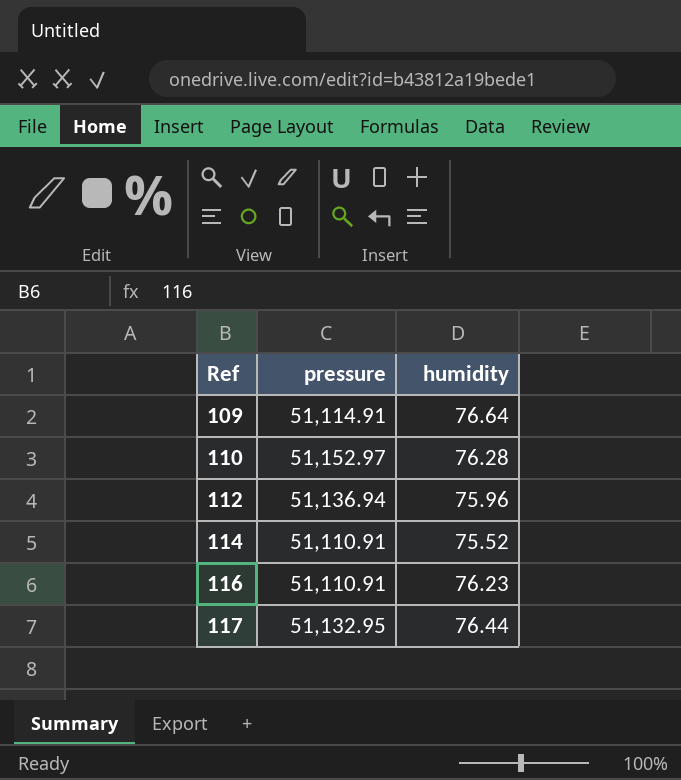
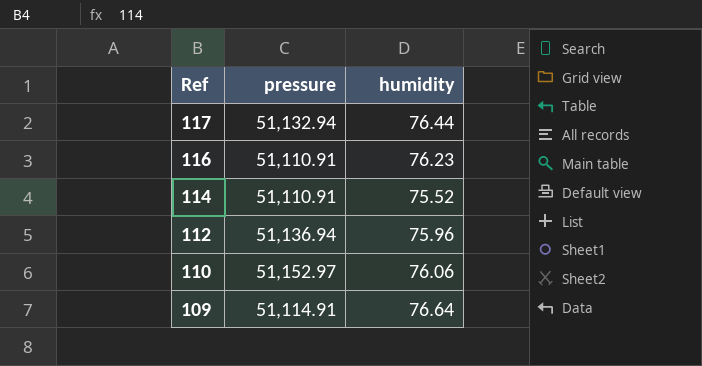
row order: Ref ascending -> Ref descending
117 | pressure: 51,132.95 -> 51,132.94
110 | humidity: 76.28 -> 76.06

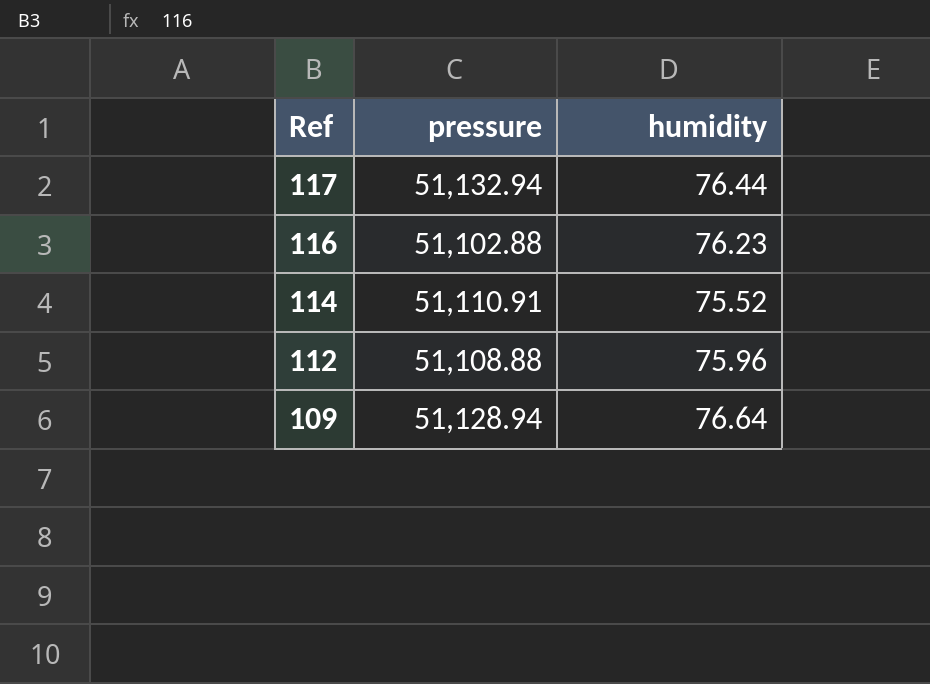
row 110: 51,152.97 | 76.06 -> none
116 | pressure: 51,110.91 -> 51,102.88
112 | pressure: 51,136.94 -> 51,108.88
109 | pressure: 51,114.91 -> 51,128.94

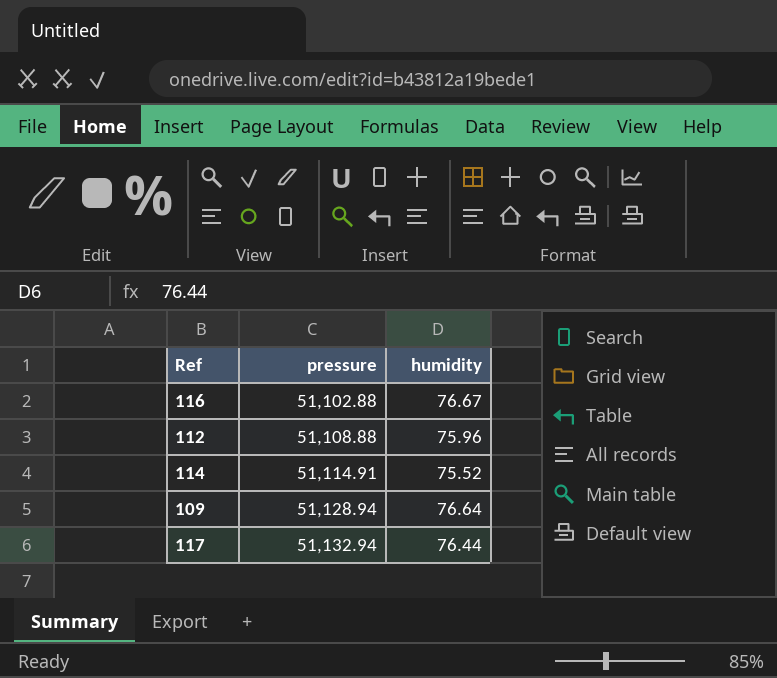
row order: Ref descending -> pressure ascending
116 | humidity: 76.23 -> 76.67
114 | pressure: 51,110.91 -> 51,114.91

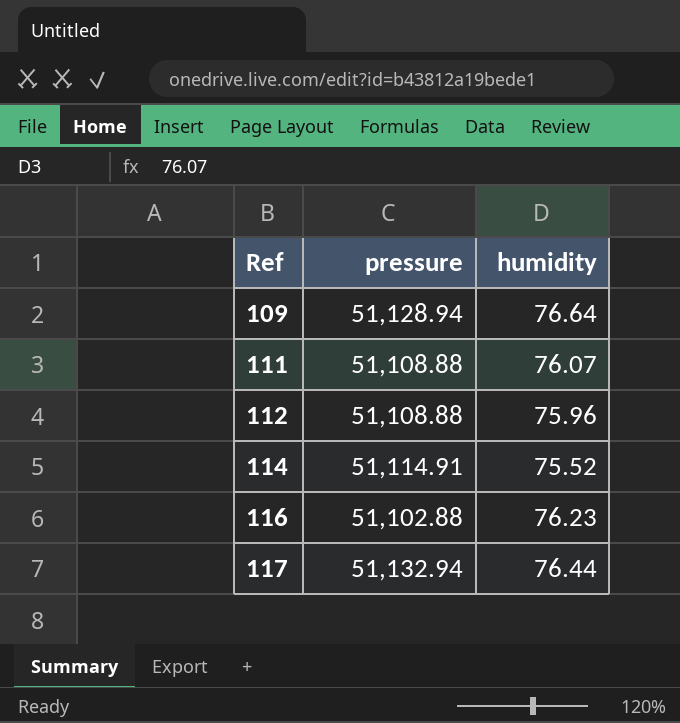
row order: pressure ascending -> Ref ascending
row 111: none -> 51,108.88 | 76.07
116 | humidity: 76.67 -> 76.23

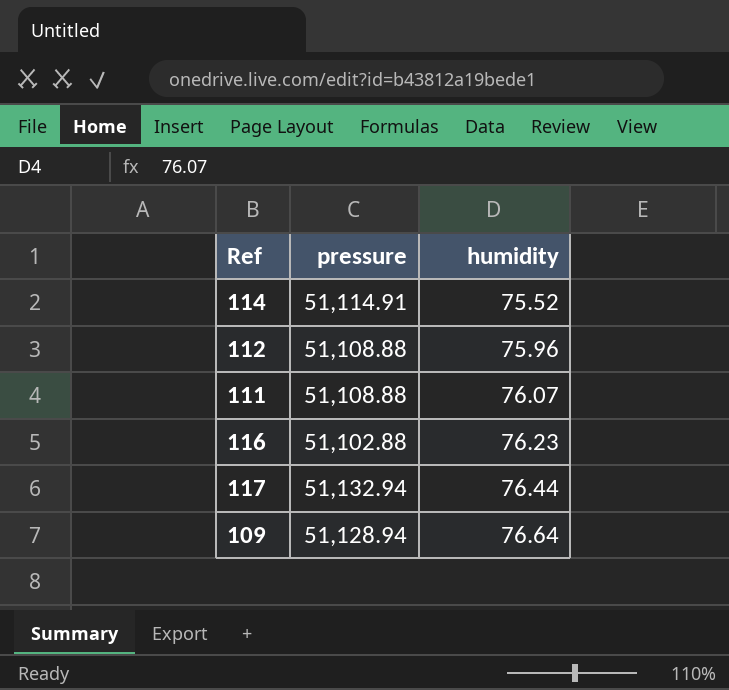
row order: Ref ascending -> humidity ascending

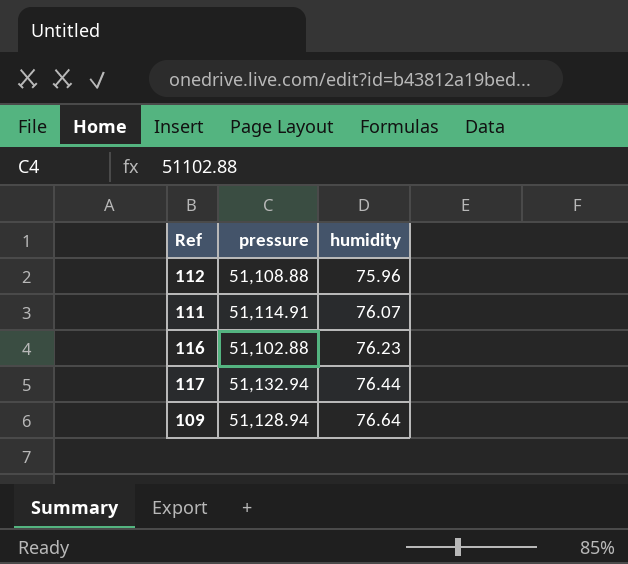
row 114: 51,114.91 | 75.52 -> none
111 | pressure: 51,108.88 -> 51,114.91

